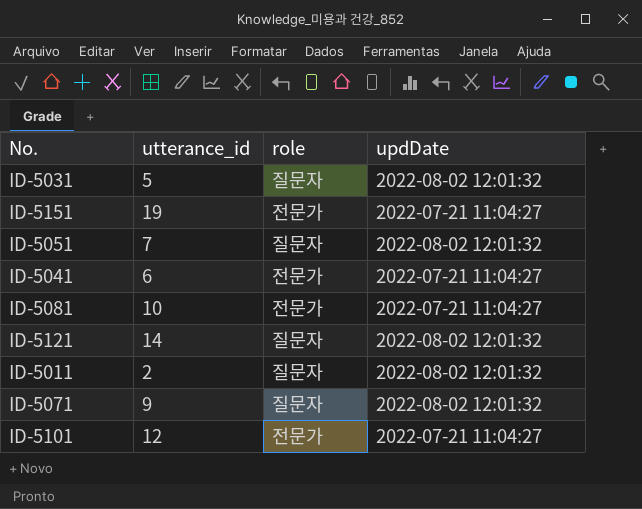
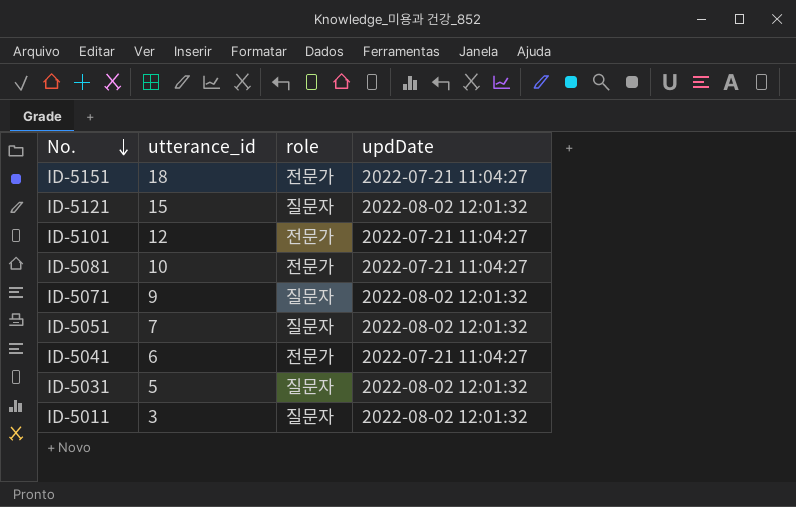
row order: none -> No. descending
ID-5151 | utterance_id: 19 -> 18
ID-5121 | utterance_id: 14 -> 15
ID-5011 | utterance_id: 2 -> 3

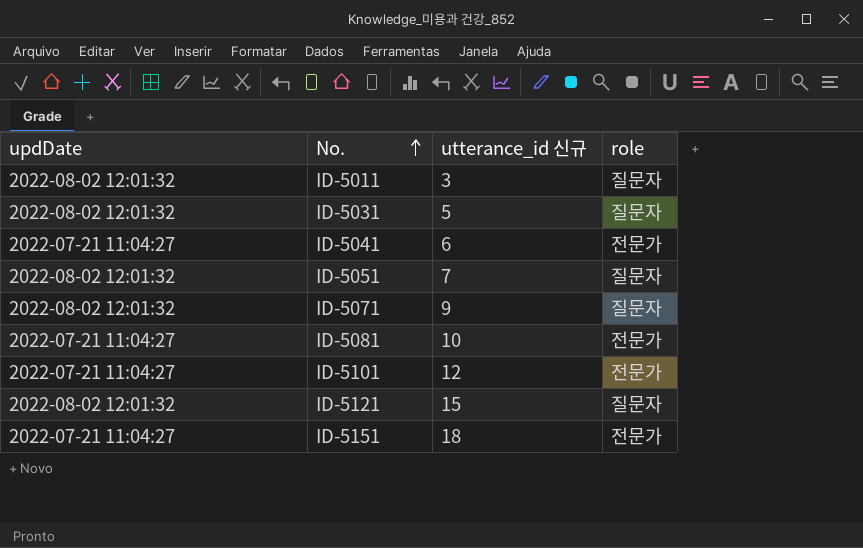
row order: No. descending -> No. ascending
column updDate | position: 4 -> 1
column name: utterance_id -> utterance_id 신규

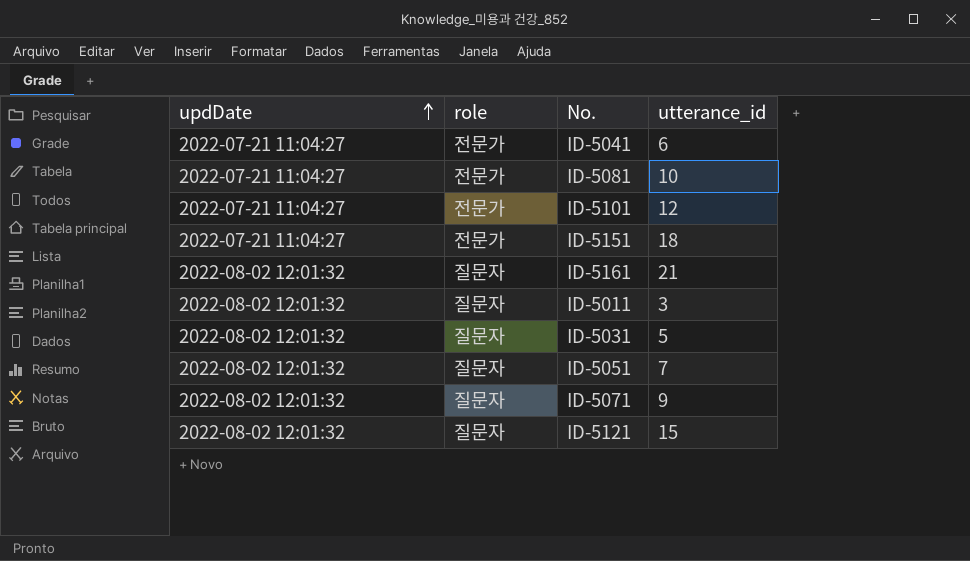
row order: No. ascending -> updDate ascending
column role | position: 4 -> 2
column name: utterance_id 신규 -> utterance_id
row ID-5161: none -> 2022-08-02 12:01:32 | 질문자 | 21

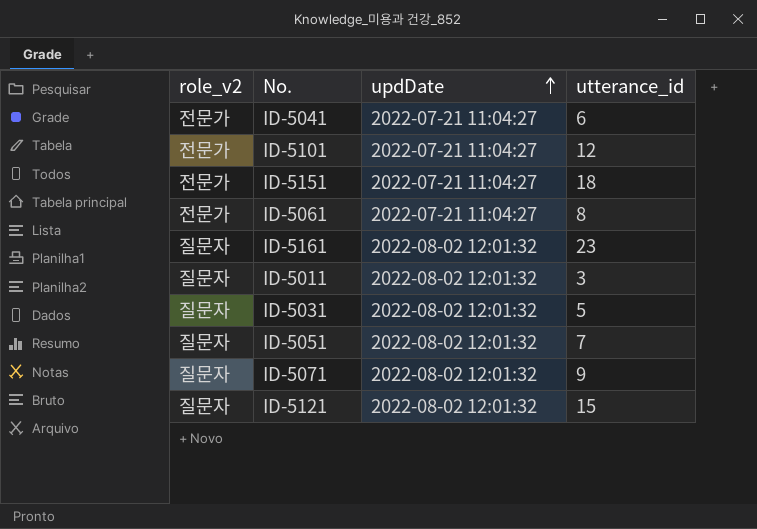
column name: role -> role_v2
column updDate | position: 1 -> 3
row ID-5081: 2022-07-21 11:04:27 | 전문가 | 10 -> none
row ID-5061: none -> 전문가 | 2022-07-21 11:04:27 | 8
ID-5161 | utterance_id: 21 -> 23

